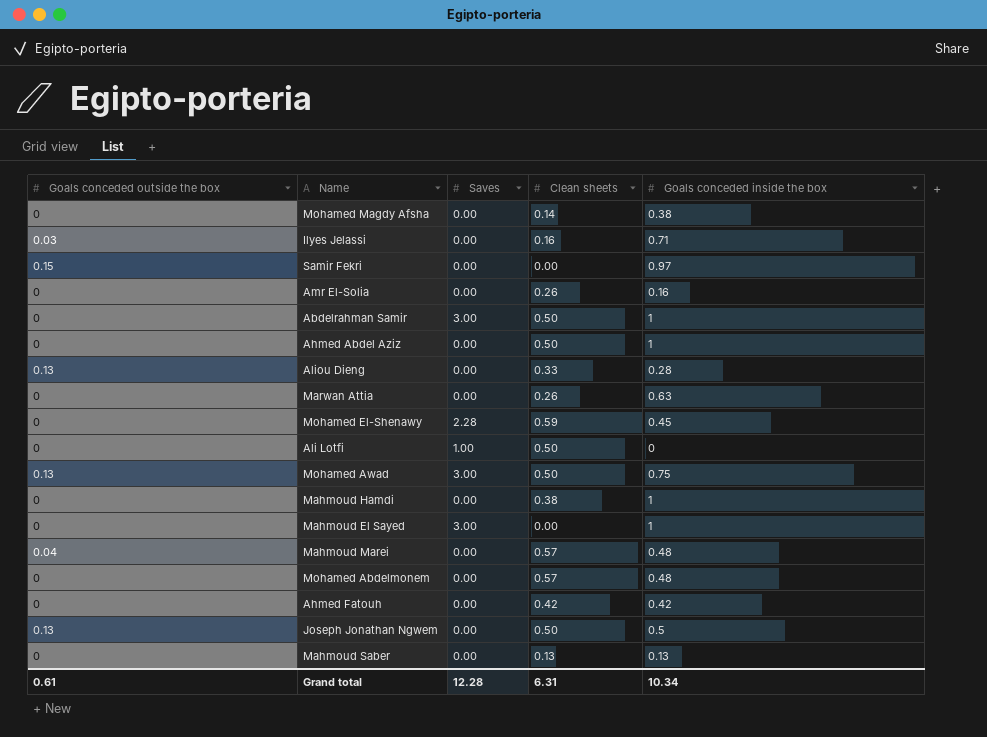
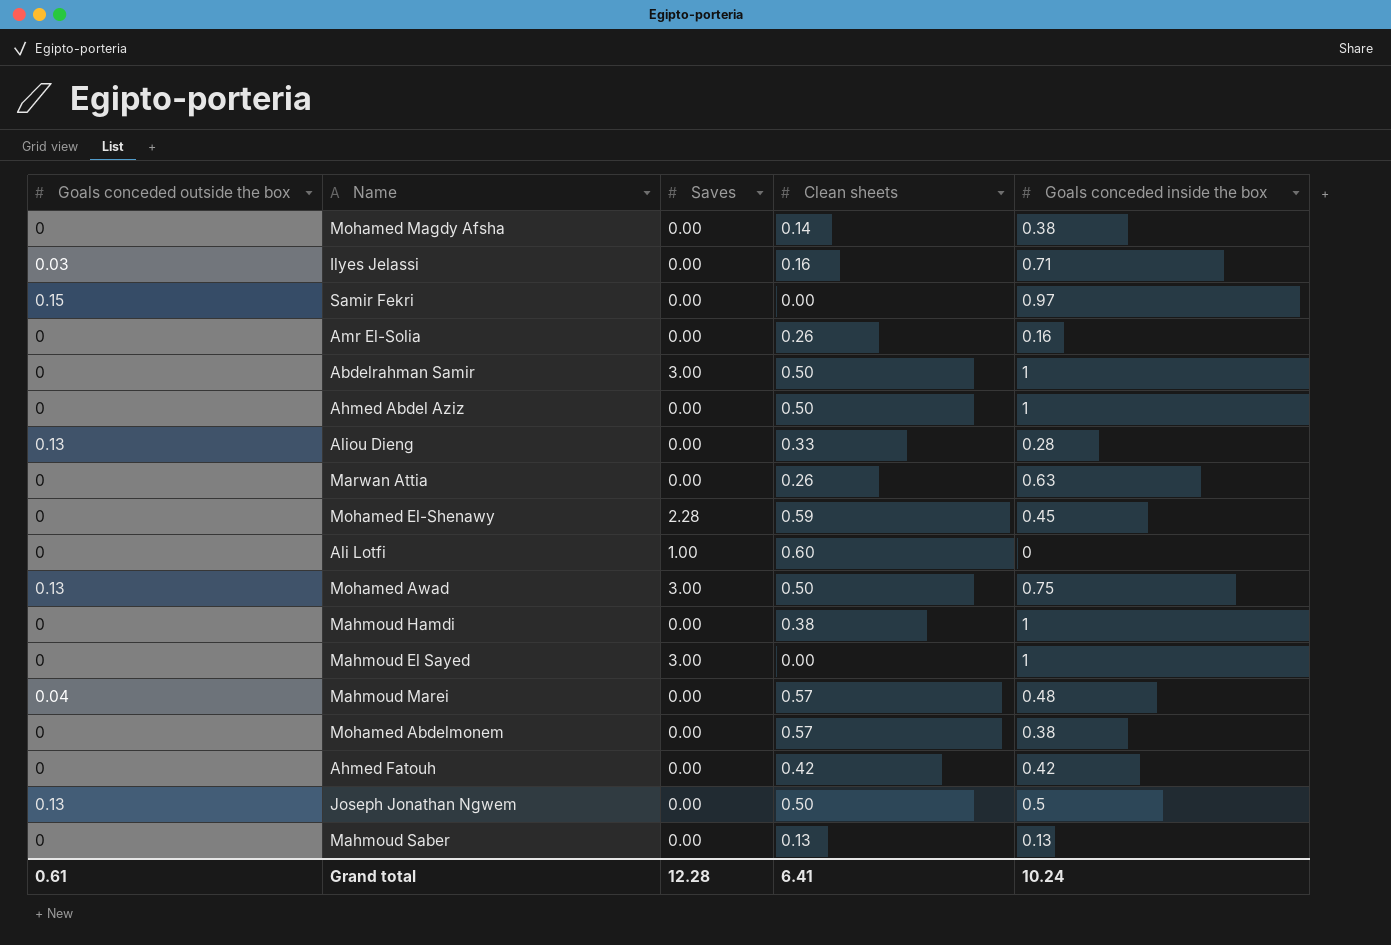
Ali Lotfi | Clean sheets: 0.50 -> 0.60
Mohamed Abdelmonem | Goals conceded inside the box: 0.48 -> 0.38
Grand total | Clean sheets: 6.31 -> 6.41
Grand total | Goals conceded inside the box: 10.34 -> 10.24

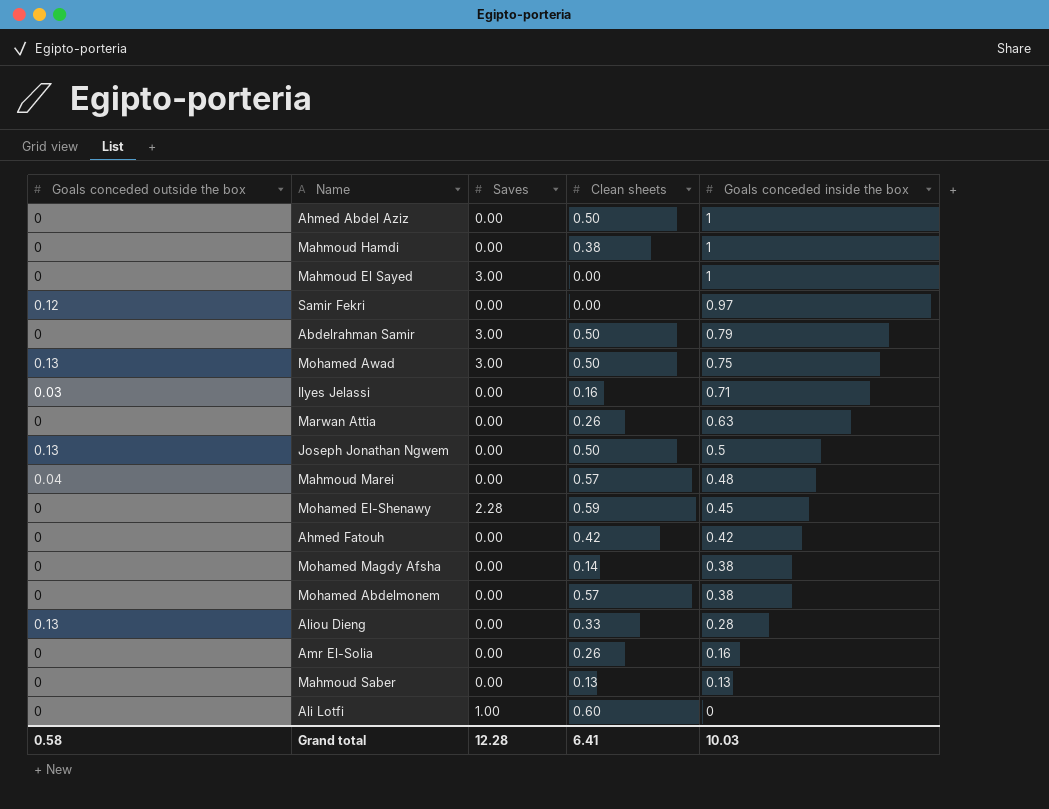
row order: none -> Goals conceded inside the box descending
Samir Fekri | Goals conceded outside the box: 0.15 -> 0.12
Abdelrahman Samir | Goals conceded inside the box: 1 -> 0.79
Grand total | Goals conceded outside the box: 0.61 -> 0.58
Grand total | Goals conceded inside the box: 10.24 -> 10.03

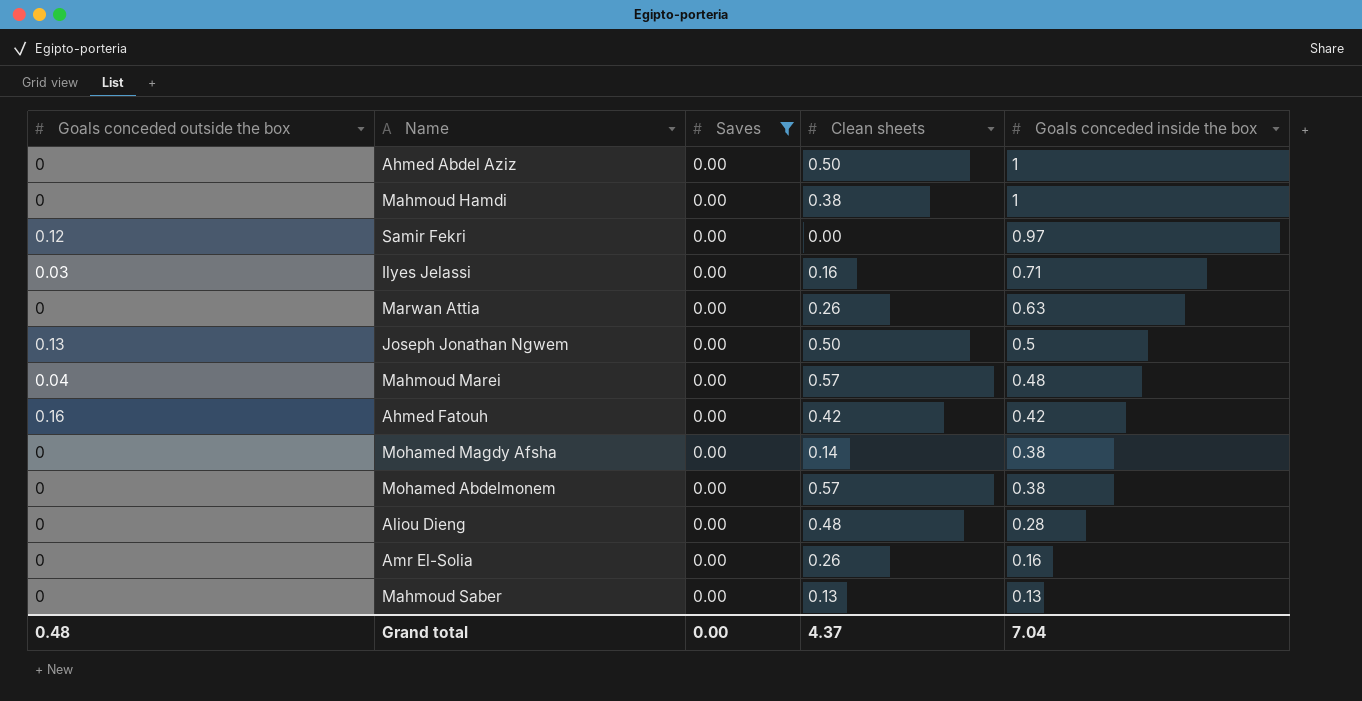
filter: none -> Saves = 0.00
Ahmed Fatouh | Goals conceded outside the box: 0 -> 0.16
Aliou Dieng | Goals conceded outside the box: 0.13 -> 0
Aliou Dieng | Clean sheets: 0.33 -> 0.48
Grand total | Goals conceded outside the box: 0.58 -> 0.48
Grand total | Saves: 12.28 -> 0.00
Grand total | Clean sheets: 6.41 -> 4.37
Grand total | Goals conceded inside the box: 10.03 -> 7.04

